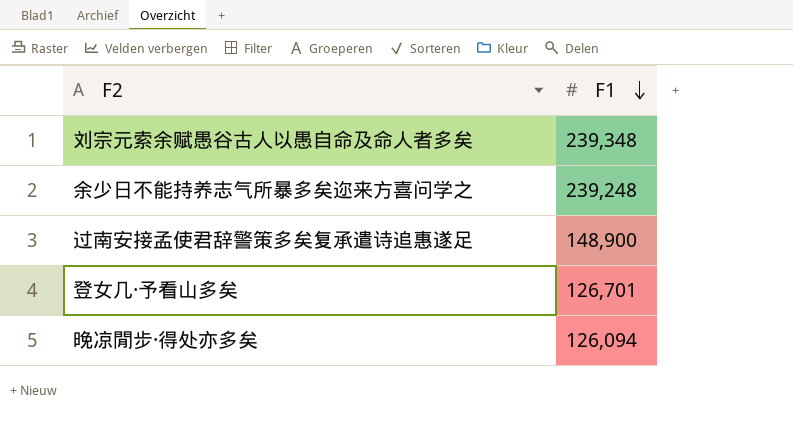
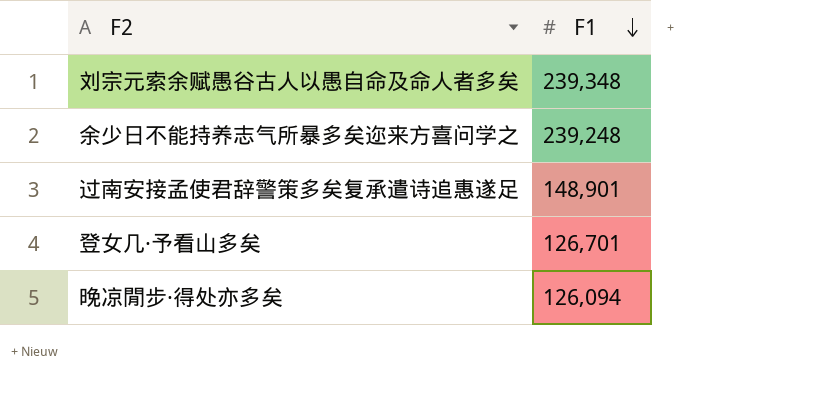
过南安接孟使君辞警策多矣复承遣诗追惠遂足 | F1: 148,900 -> 148,901

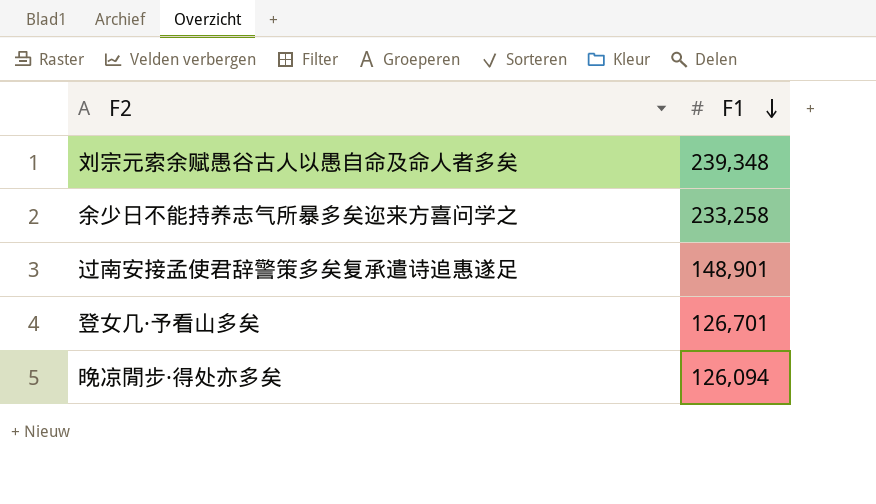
余少日不能持养志气所暴多矣迩来方喜问学之 | F1: 239,248 -> 233,258

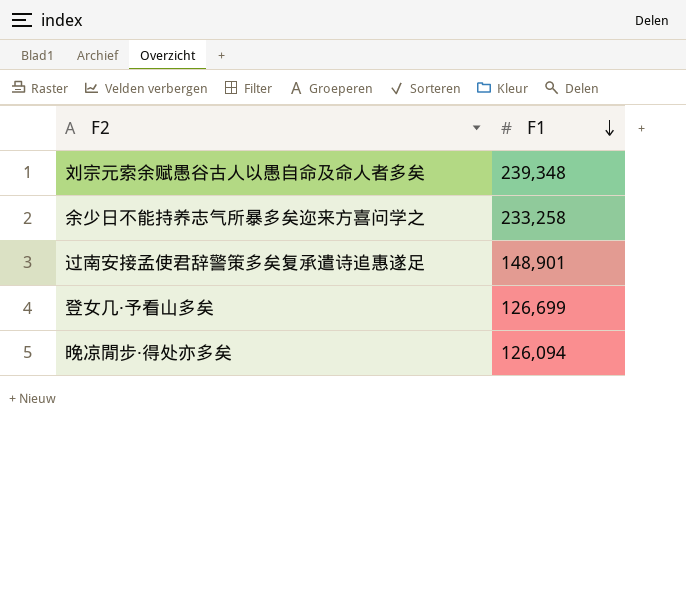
登女几·予看山多矣 | F1: 126,701 -> 126,699

